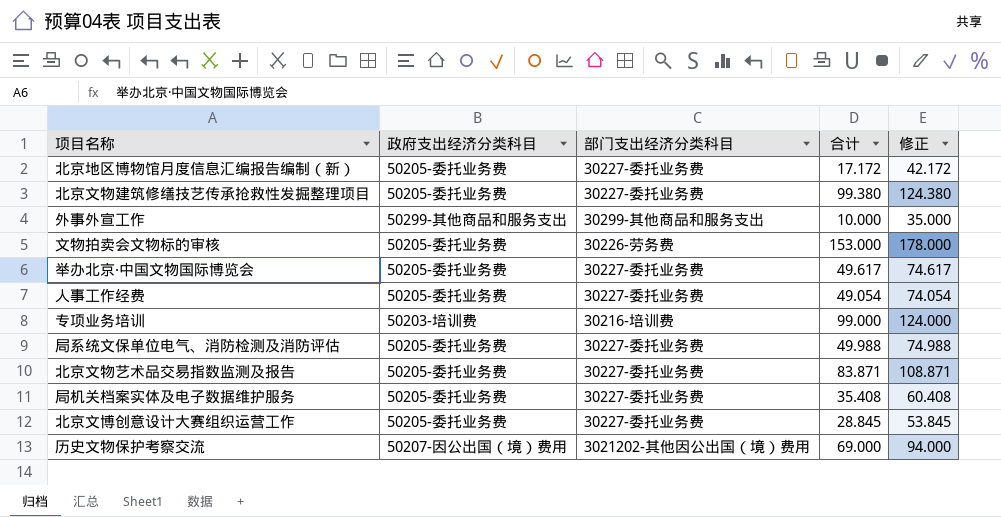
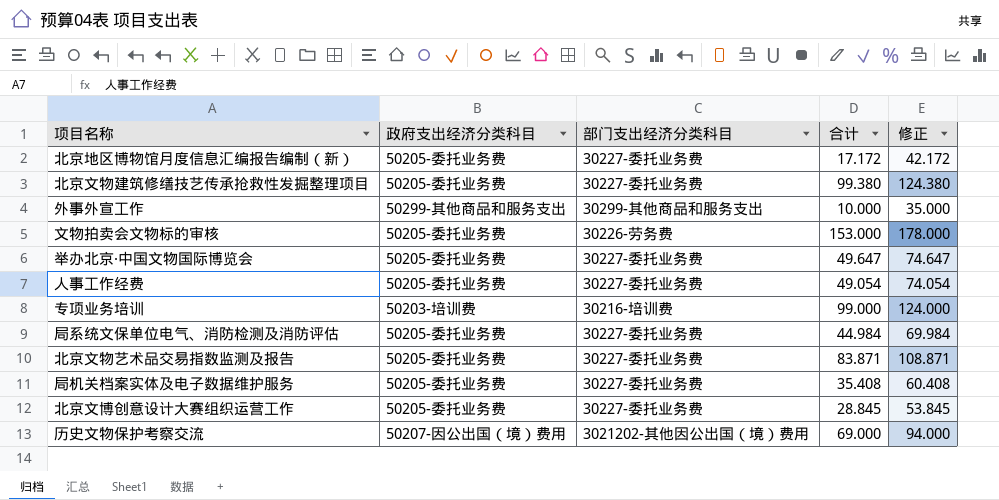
举办北京·中国文物国际博览会 | 合计: 49.617 -> 49.647
举办北京·中国文物国际博览会 | 修正: 74.617 -> 74.647
局系统文保单位电气、消防检测及消防评估 | 合计: 49.988 -> 44.984
局系统文保单位电气、消防检测及消防评估 | 修正: 74.988 -> 69.984

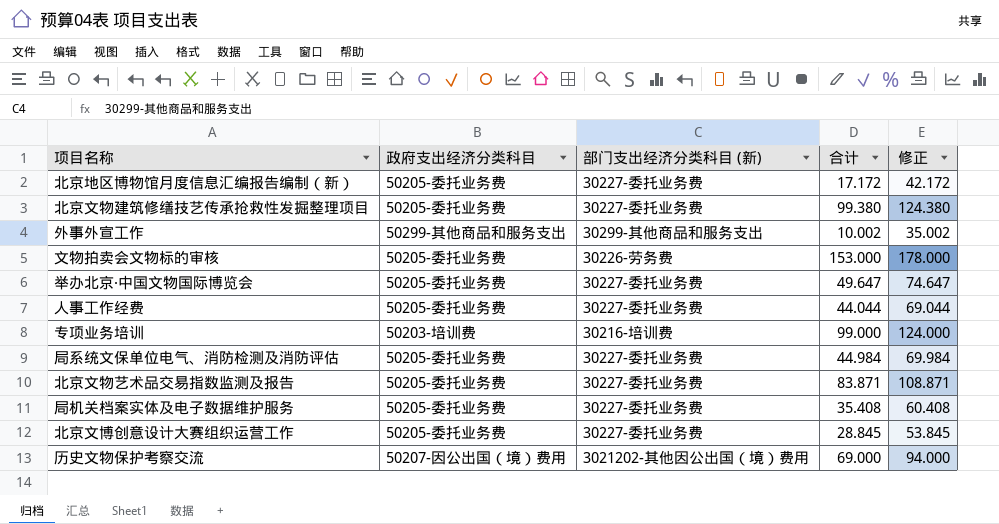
column name: 部门支出经济分类科目 -> 部门支出经济分类科目 (新)
外事外宣工作 | 合计: 10.000 -> 10.002
外事外宣工作 | 修正: 35.000 -> 35.002
人事工作经费 | 合计: 49.054 -> 44.044
人事工作经费 | 修正: 74.054 -> 69.044

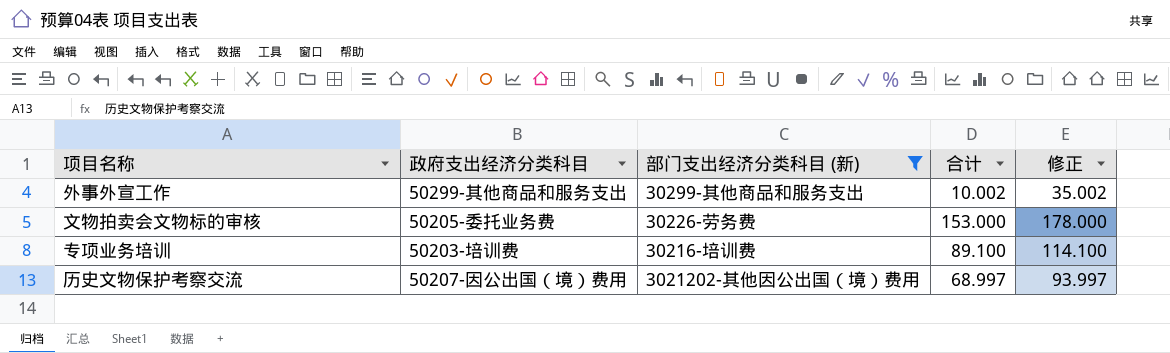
filter: none -> 部门支出经济分类科目 (新) != 30227-委托业务费
专项业务培训 | 合计: 99.000 -> 89.100
专项业务培训 | 修正: 124.000 -> 114.100
历史文物保护考察交流 | 合计: 69.000 -> 68.997
历史文物保护考察交流 | 修正: 94.000 -> 93.997

